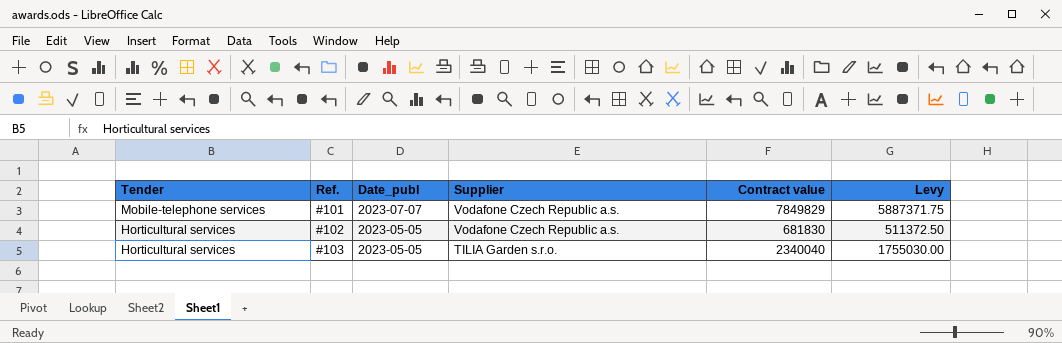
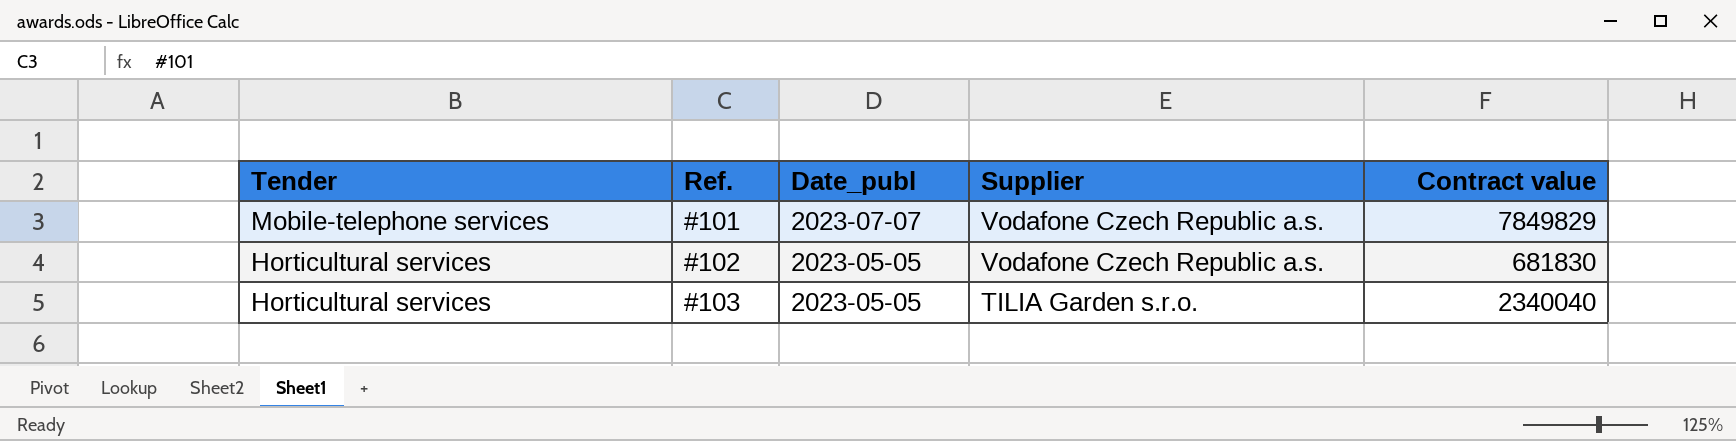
column Levy | formula: [Contract value] * 0.75 -> none

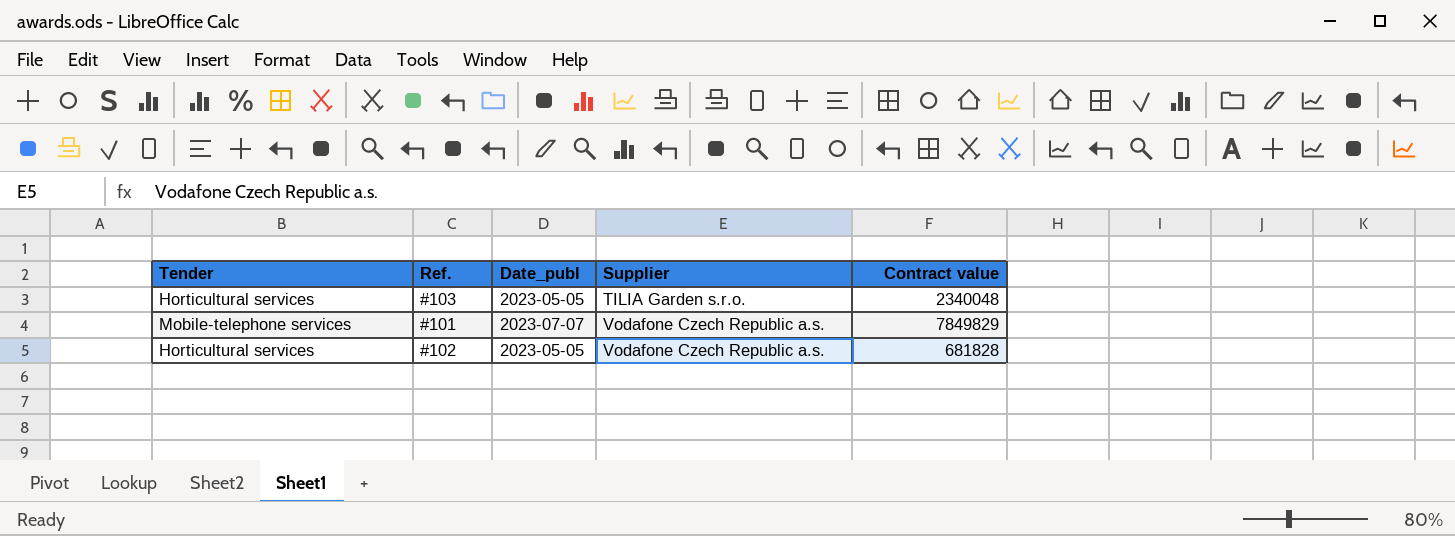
row order: Tender descending -> Supplier ascending
#103 | Contract value: 2340040 -> 2340048
#102 | Contract value: 681830 -> 681828

